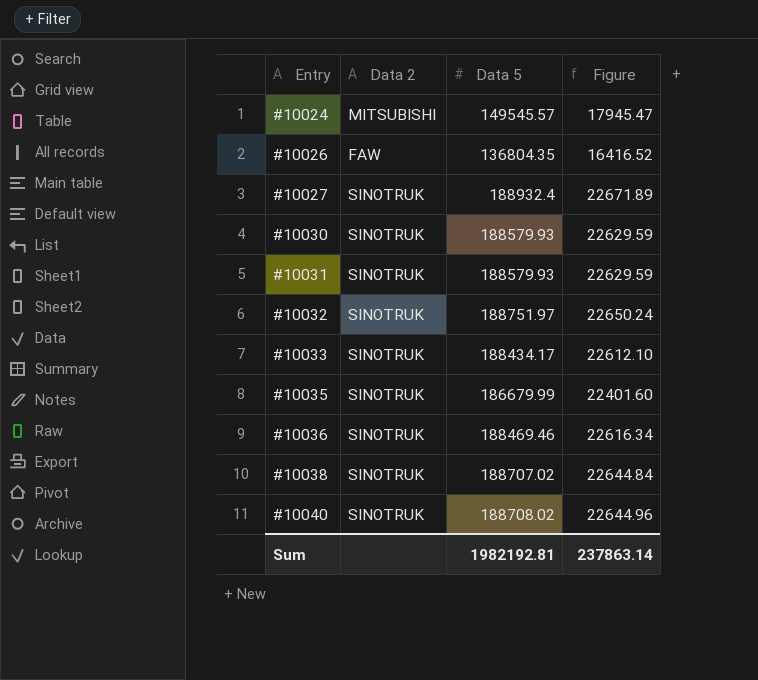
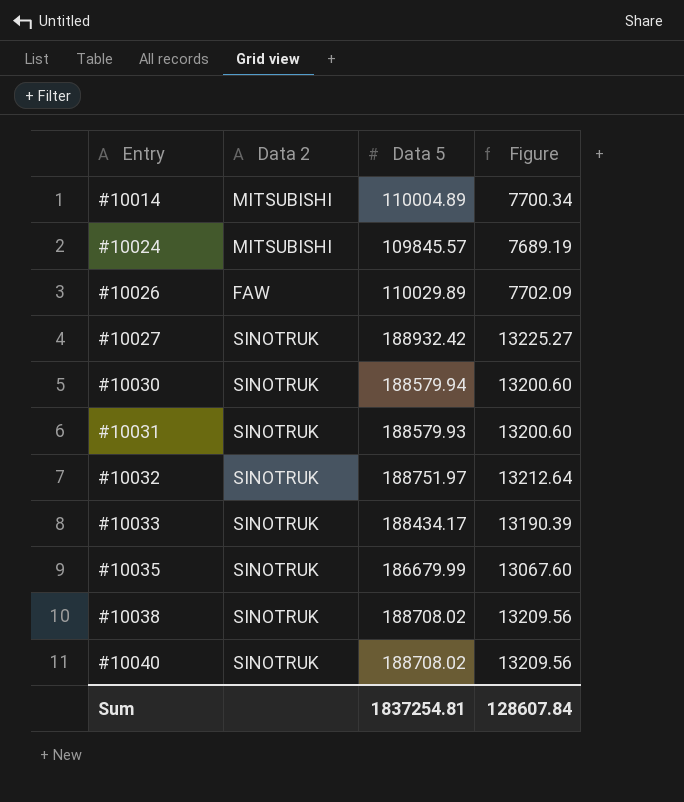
column Figure | formula: [Data 5] * 0.12 -> [Data 5] * 0.07
row #10036: SINOTRUK | 188469.46 | 22616.34 -> none
row #10014: none -> MITSUBISHI | 110004.89 | 7700.34
#10024 | Data 5: 149545.57 -> 109845.57
#10026 | Data 5: 136804.35 -> 110029.89
#10027 | Data 5: 188932.4 -> 188932.42
#10030 | Data 5: 188579.93 -> 188579.94
#10038 | Data 5: 188707.02 -> 188708.02
Sum | Data 5: 1982192.81 -> 1837254.81
Sum | Figure: 237863.14 -> 128607.84

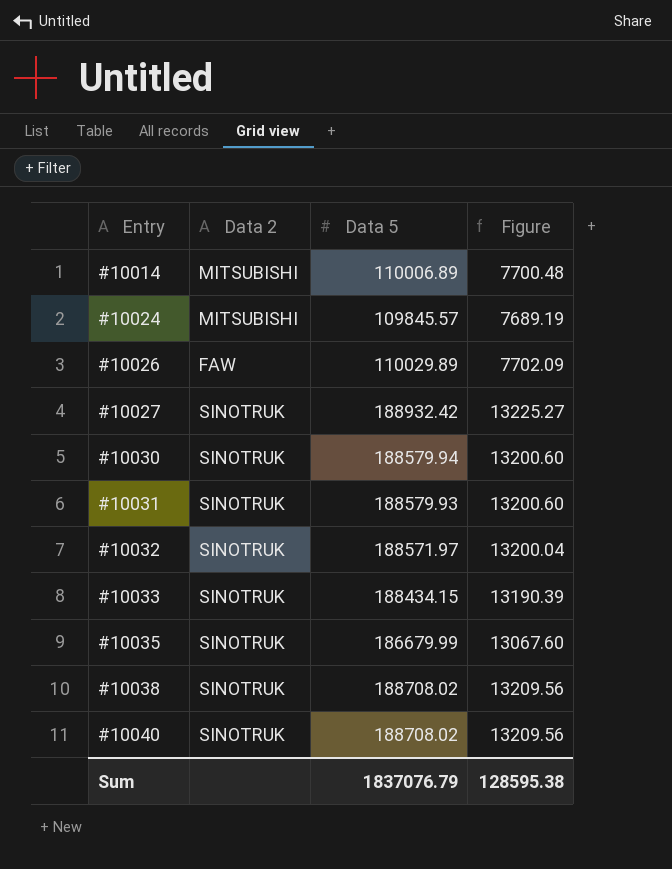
#10014 | Data 5: 110004.89 -> 110006.89
#10014 | Figure: 7700.34 -> 7700.48
#10032 | Data 5: 188751.97 -> 188571.97
#10032 | Figure: 13212.64 -> 13200.04
#10033 | Data 5: 188434.17 -> 188434.15
Sum | Data 5: 1837254.81 -> 1837076.79
Sum | Figure: 128607.84 -> 128595.38

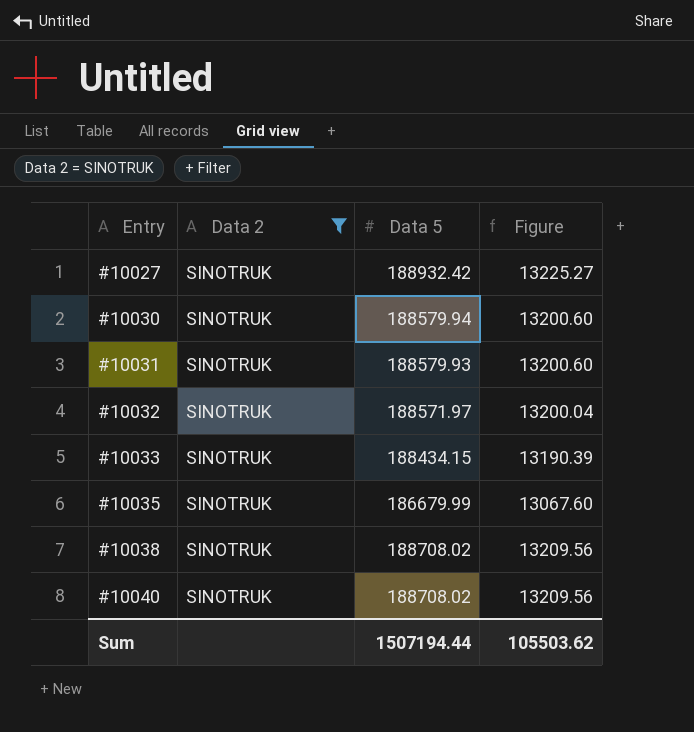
filter: none -> Data 2 = SINOTRUK
Sum | Data 5: 1837076.79 -> 1507194.44
Sum | Figure: 128595.38 -> 105503.62

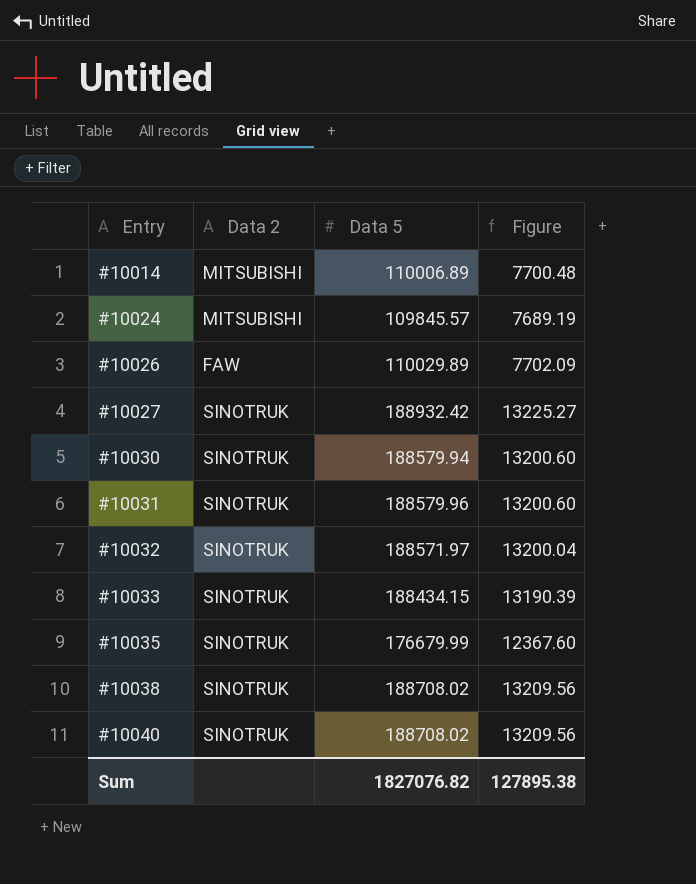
filter: Data 2 = SINOTRUK -> none
#10031 | Data 5: 188579.93 -> 188579.96
#10035 | Data 5: 186679.99 -> 176679.99
#10035 | Figure: 13067.60 -> 12367.60
Sum | Data 5: 1507194.44 -> 1827076.82
Sum | Figure: 105503.62 -> 127895.38

